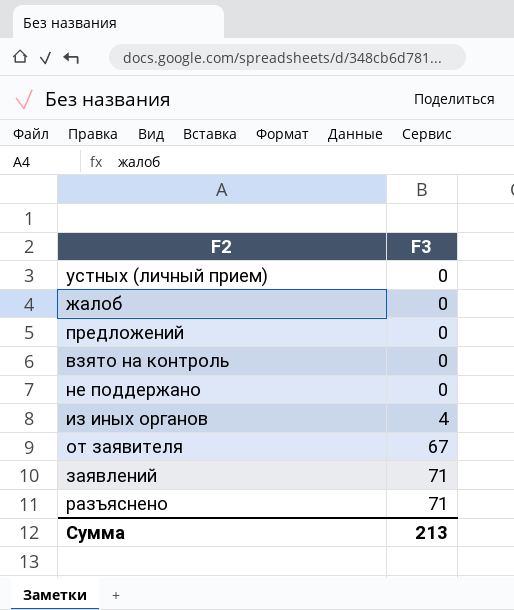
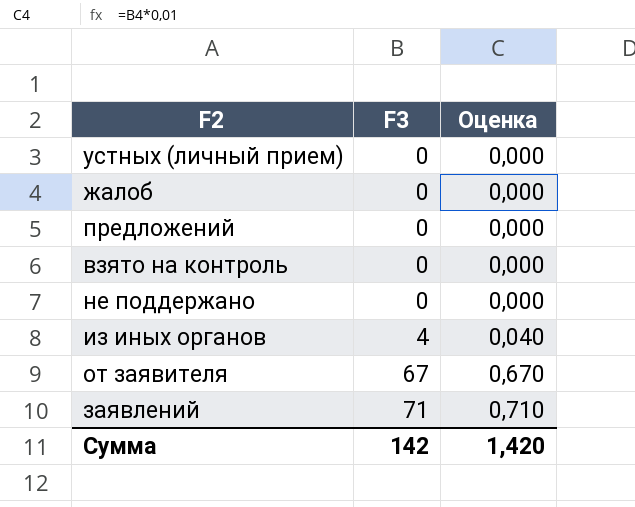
column Оценка | formula: none -> [F3] * 0,01
row разъяснено: 71 -> none
Сумма | F3: 213 -> 142

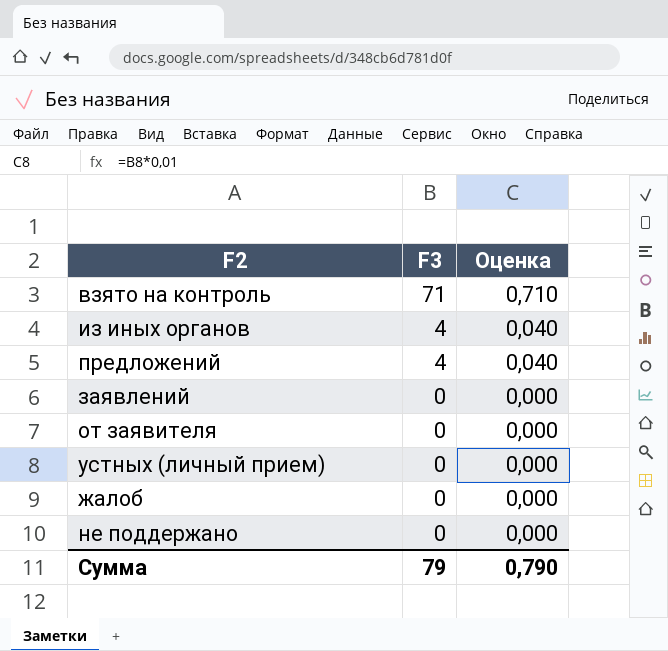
row order: F3 ascending -> F3 descending
взято на контроль | F3: 0 -> 71
взято на контроль | Оценка: 0,000 -> 0,710
предложений | F3: 0 -> 4
предложений | Оценка: 0,000 -> 0,040
заявлений | F3: 71 -> 0
заявлений | Оценка: 0,710 -> 0,000
от заявителя | F3: 67 -> 0
от заявителя | Оценка: 0,670 -> 0,000
Сумма | F3: 142 -> 79
Сумма | Оценка: 1,420 -> 0,790

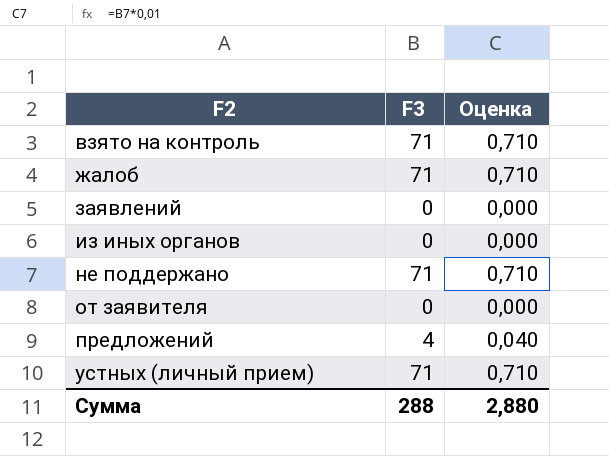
row order: F3 descending -> F2 ascending
жалоб | F3: 0 -> 71
жалоб | Оценка: 0,000 -> 0,710
из иных органов | F3: 4 -> 0
из иных органов | Оценка: 0,040 -> 0,000
не поддержано | F3: 0 -> 71
не поддержано | Оценка: 0,000 -> 0,710
устных (личный прием) | F3: 0 -> 71
устных (личный прием) | Оценка: 0,000 -> 0,710
Сумма | F3: 79 -> 288
Сумма | Оценка: 0,790 -> 2,880

